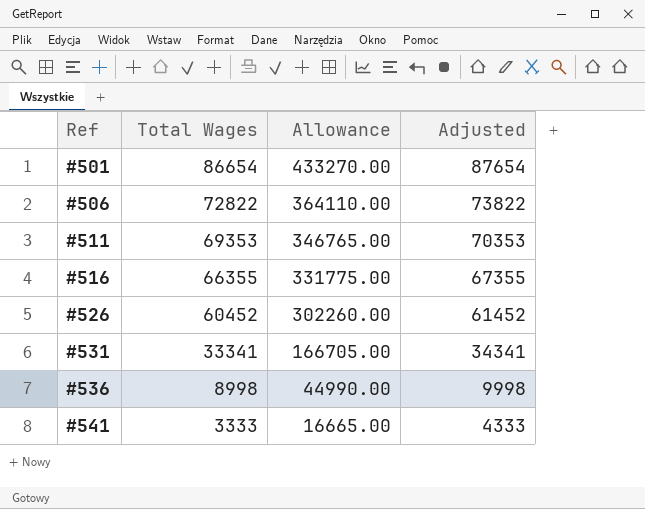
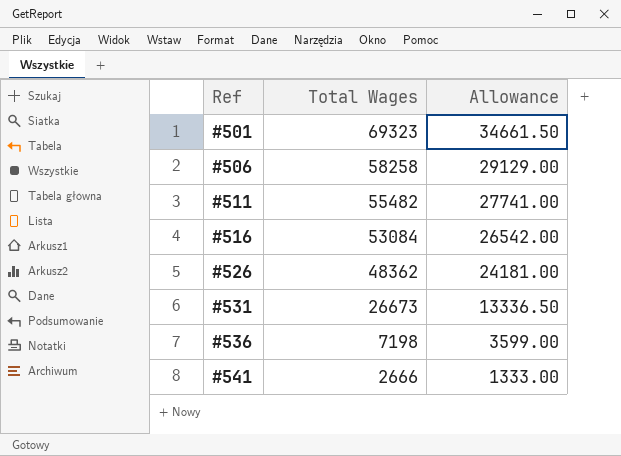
column Adjusted | formula: [Total Wages] + 1000 -> none
column Allowance | formula: [Total Wages] * 5 -> [Total Wages] * 0.5
#501 | Total Wages: 86654 -> 69323
#506 | Total Wages: 72822 -> 58258
#511 | Total Wages: 69353 -> 55482
#516 | Total Wages: 66355 -> 53084
#526 | Total Wages: 60452 -> 48362
#531 | Total Wages: 33341 -> 26673
#536 | Total Wages: 8998 -> 7198
#541 | Total Wages: 3333 -> 2666

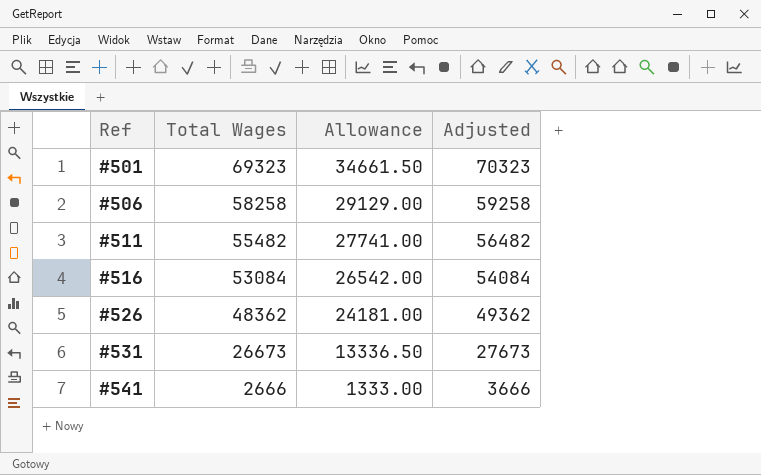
column Adjusted | formula: none -> [Total Wages] + 1000
row #536: 7198 | 3599.00 -> none

